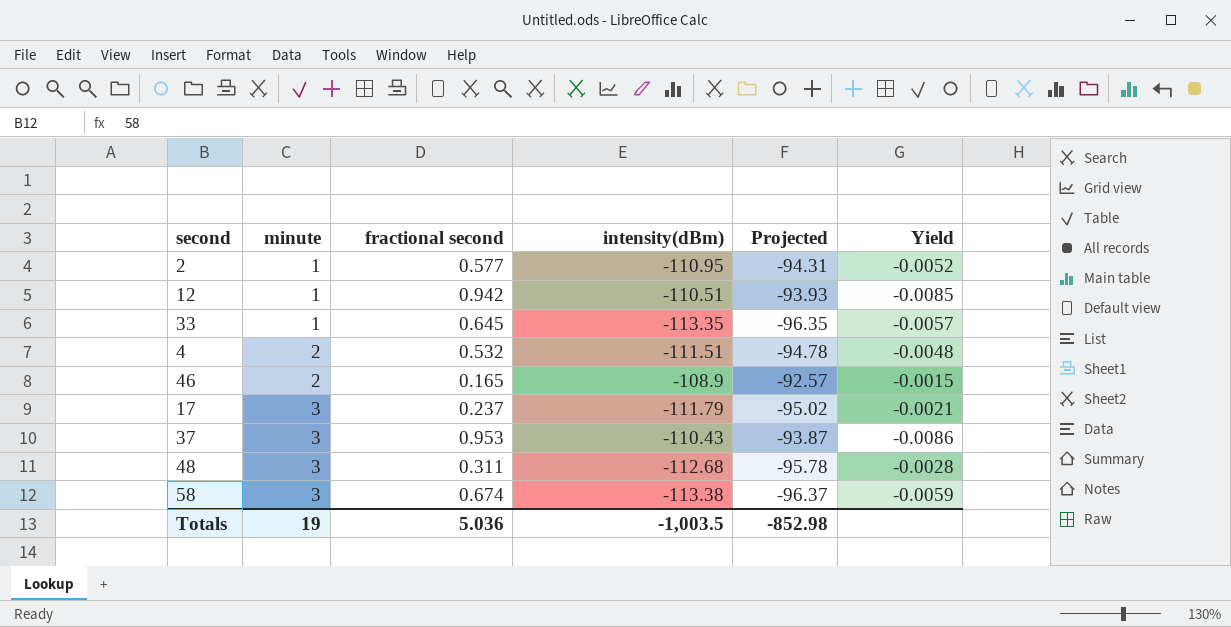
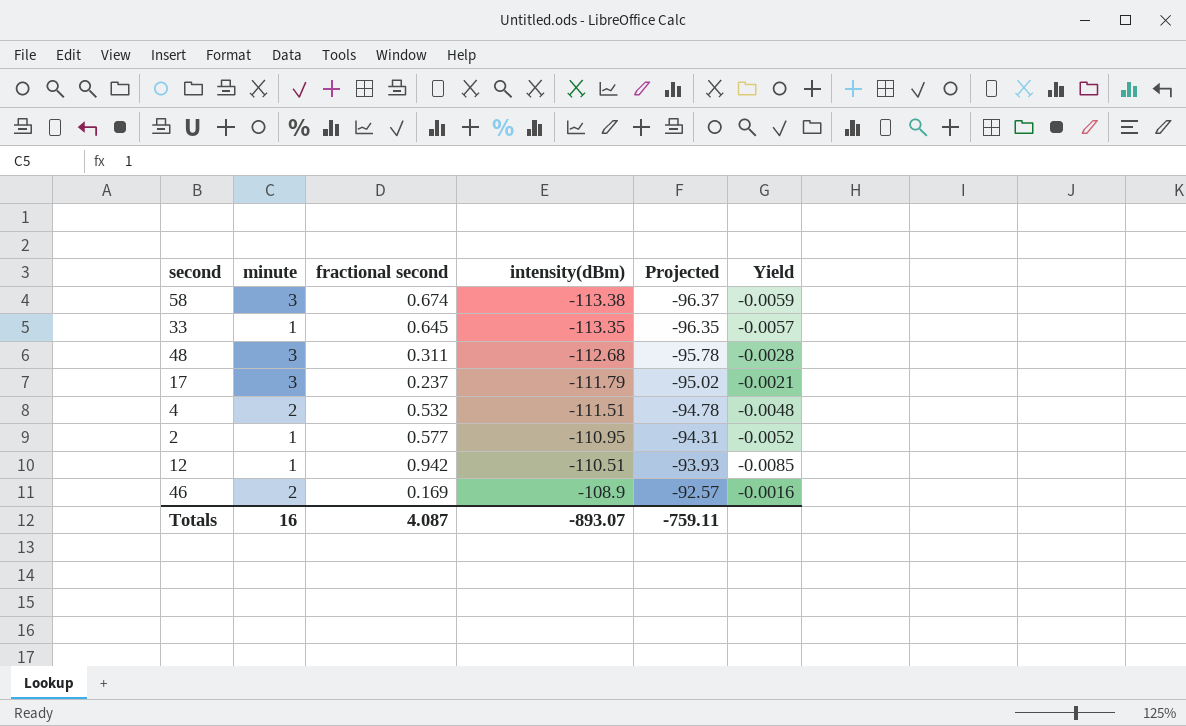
row order: minute ascending -> intensity(dBm) ascending
row 37: 3 | 0.953 | -110.43 | -93.87 | -0.0086 -> none
46 | fractional second: 0.165 -> 0.169
46 | Yield: -0.0015 -> -0.0016
Totals | minute: 19 -> 16
Totals | fractional second: 5.036 -> 4.087
Totals | intensity(dBm): -1,003.5 -> -893.07
Totals | Projected: -852.98 -> -759.11

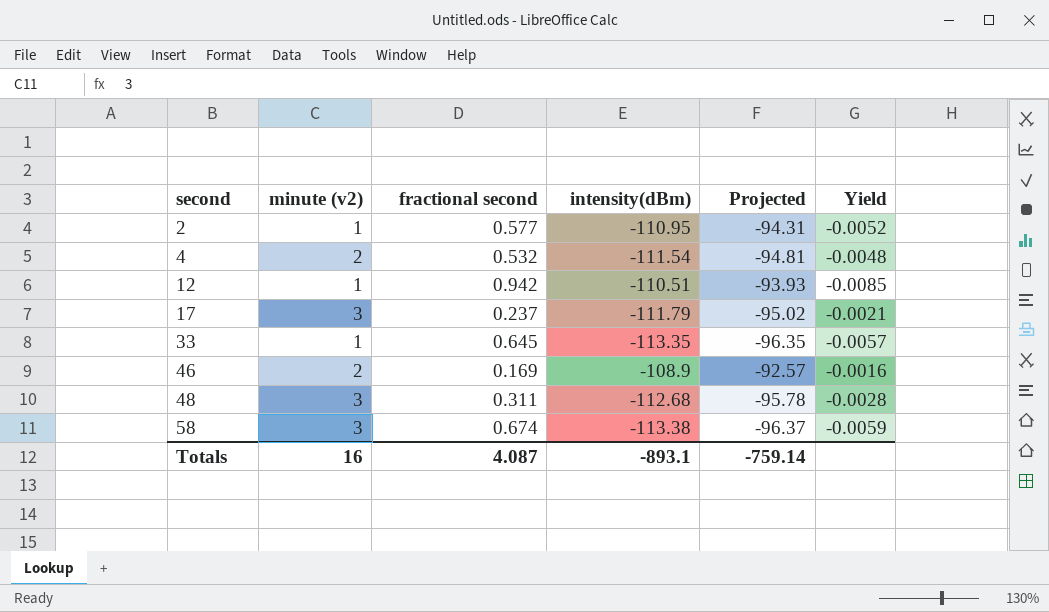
row order: intensity(dBm) ascending -> second ascending
column name: minute -> minute (v2)
4 | intensity(dBm): -111.51 -> -111.54
4 | Projected: -94.78 -> -94.81
Totals | intensity(dBm): -893.07 -> -893.1
Totals | Projected: -759.11 -> -759.14

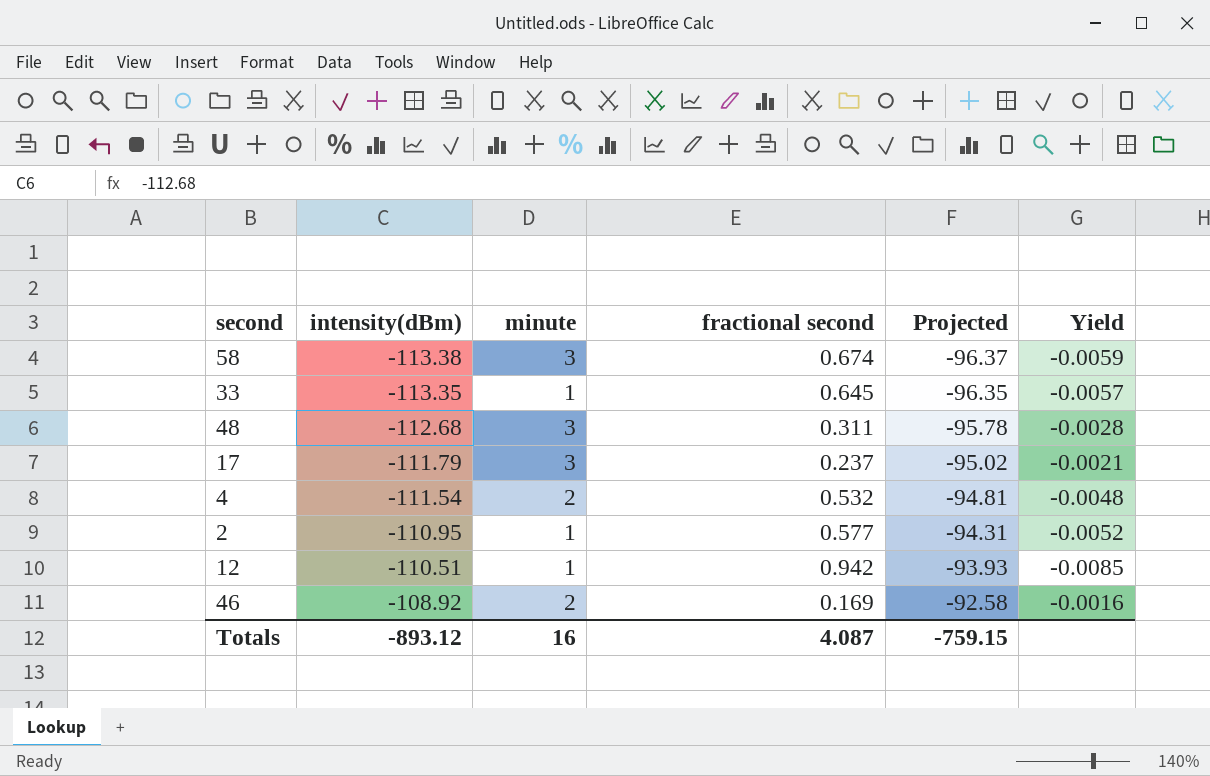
row order: second ascending -> intensity(dBm) ascending
column intensity(dBm) | position: 4 -> 2
column name: minute (v2) -> minute
46 | intensity(dBm): -108.9 -> -108.92
46 | Projected: -92.57 -> -92.58
Totals | intensity(dBm): -893.1 -> -893.12
Totals | Projected: -759.14 -> -759.15

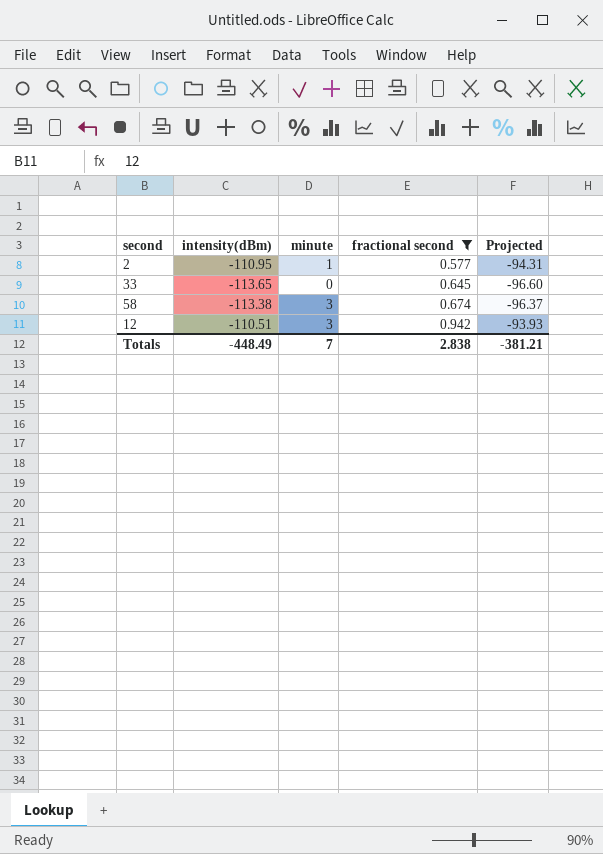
filter: none -> fractional second >= 0.577
row order: intensity(dBm) ascending -> fractional second ascending
column Yield | formula: [fractional second] / [intensity(dBm)] -> none
33 | intensity(dBm): -113.35 -> -113.65
33 | minute: 1 -> 0
33 | Projected: -96.35 -> -96.60
12 | minute: 1 -> 3
Totals | intensity(dBm): -893.12 -> -448.49
Totals | minute: 16 -> 7
Totals | fractional second: 4.087 -> 2.838
Totals | Projected: -759.15 -> -381.21

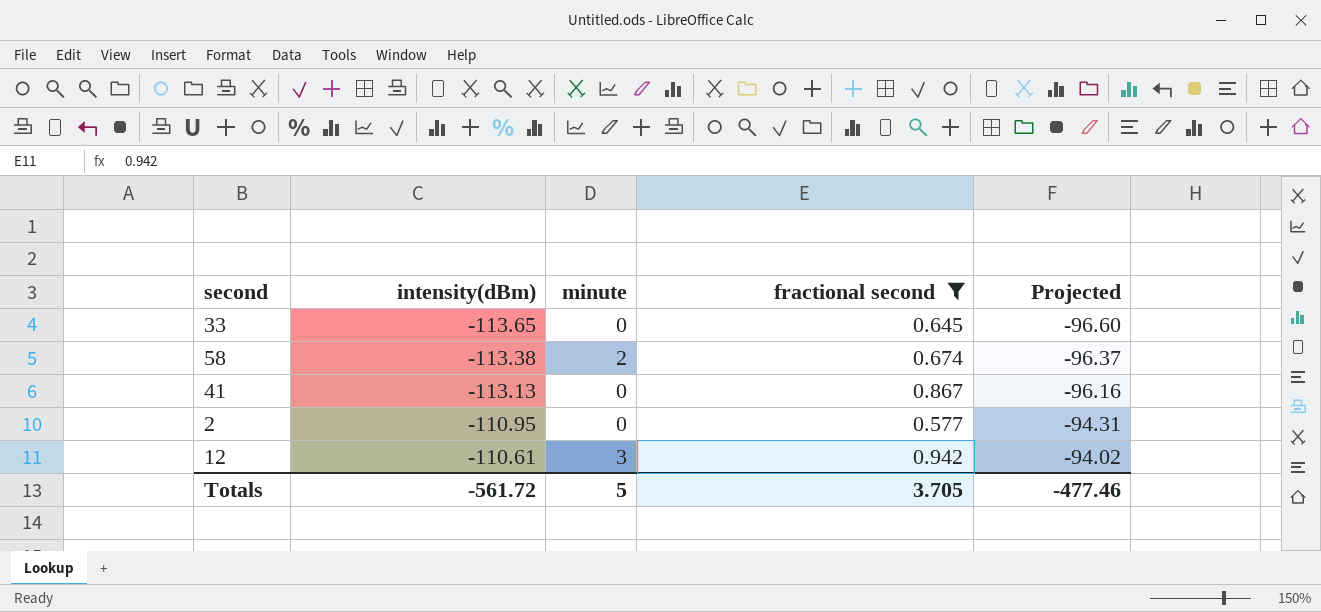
row order: fractional second ascending -> intensity(dBm) ascending
58 | minute: 3 -> 2
row 41: none -> -113.13 | 0 | 0.867 | -96.16
2 | minute: 1 -> 0
12 | intensity(dBm): -110.51 -> -110.61
12 | Projected: -93.93 -> -94.02
Totals | intensity(dBm): -448.49 -> -561.72
Totals | minute: 7 -> 5
Totals | fractional second: 2.838 -> 3.705
Totals | Projected: -381.21 -> -477.46

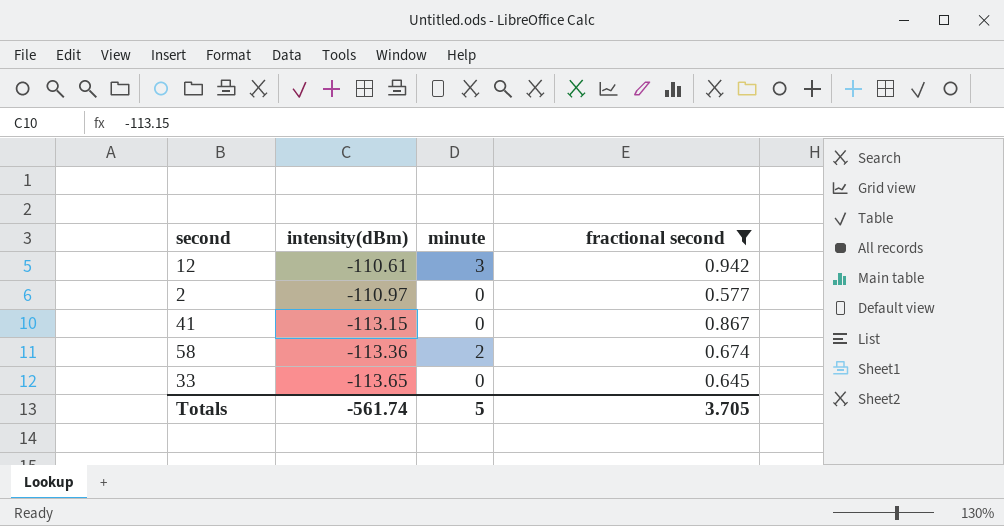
row order: intensity(dBm) ascending -> intensity(dBm) descending
column Projected | formula: [intensity(dBm)] * 0.85 -> none
2 | intensity(dBm): -110.95 -> -110.97
41 | intensity(dBm): -113.13 -> -113.15
58 | intensity(dBm): -113.38 -> -113.36
Totals | intensity(dBm): -561.72 -> -561.74

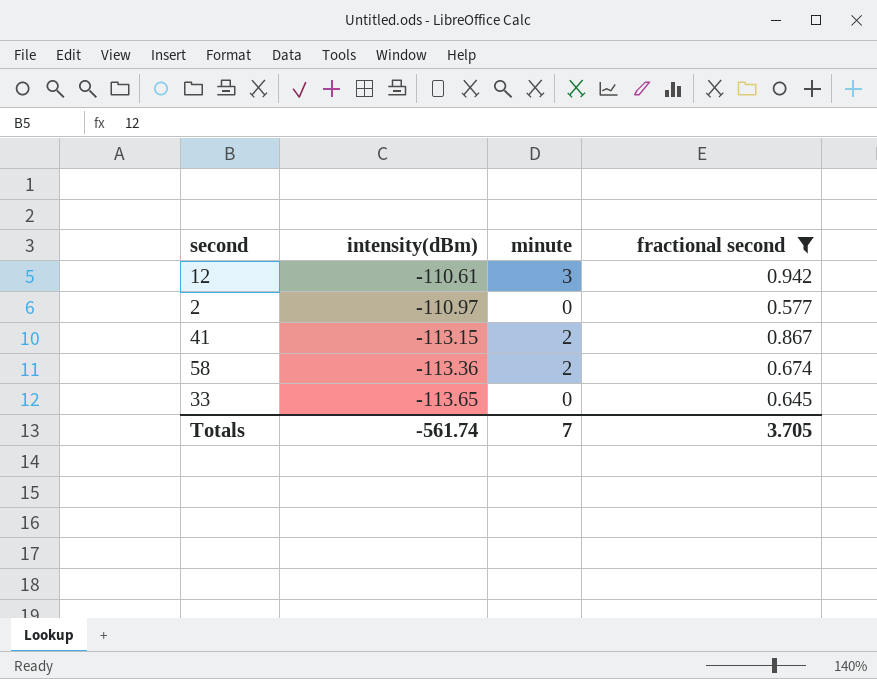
41 | minute: 0 -> 2
Totals | minute: 5 -> 7

